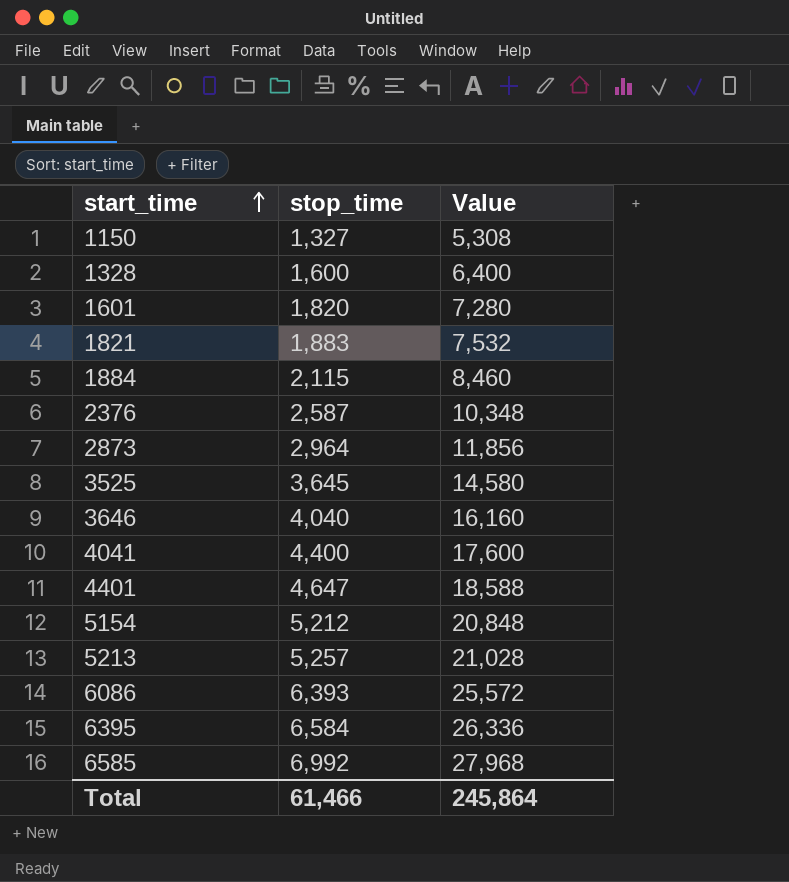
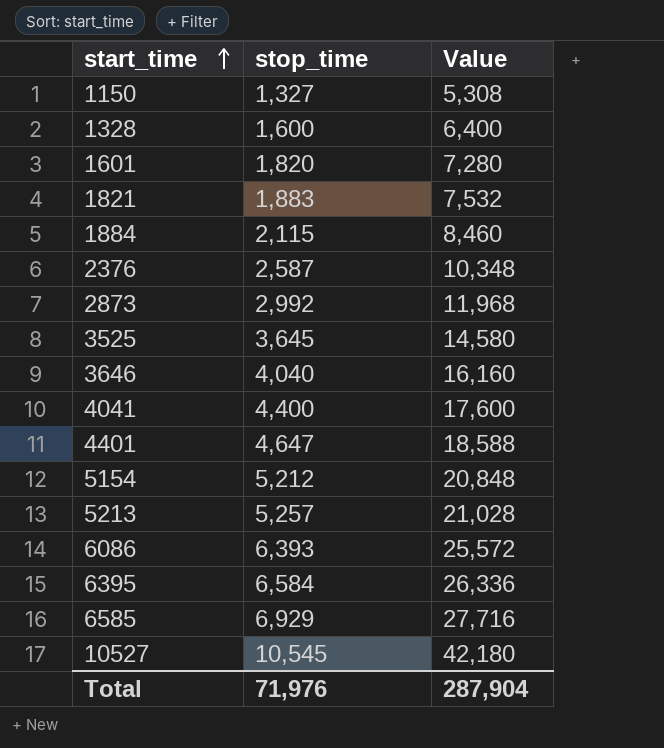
2873 | stop_time: 2,964 -> 2,992
2873 | Value: 11,856 -> 11,968
6585 | stop_time: 6,992 -> 6,929
6585 | Value: 27,968 -> 27,716
row 10527: none -> 10,545 | 42,180
Total | stop_time: 61,466 -> 71,976
Total | Value: 245,864 -> 287,904

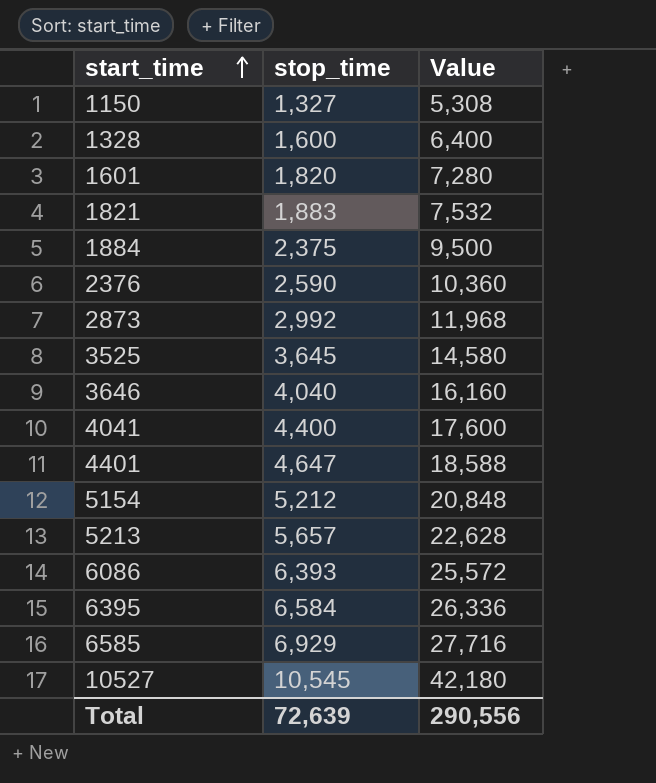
1884 | stop_time: 2,115 -> 2,375
1884 | Value: 8,460 -> 9,500
2376 | stop_time: 2,587 -> 2,590
2376 | Value: 10,348 -> 10,360
5213 | stop_time: 5,257 -> 5,657
5213 | Value: 21,028 -> 22,628
Total | stop_time: 71,976 -> 72,639
Total | Value: 287,904 -> 290,556

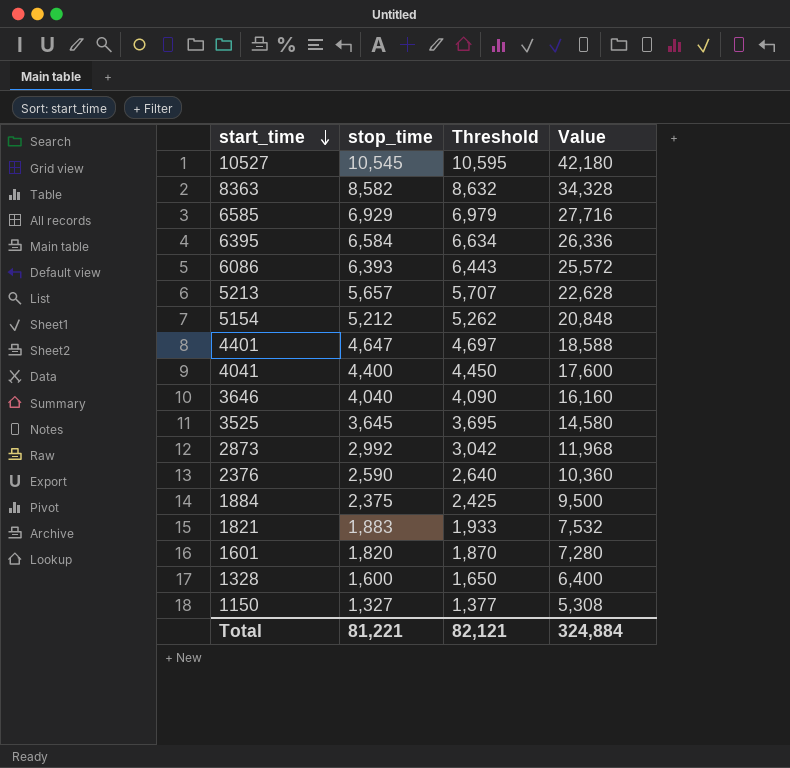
row order: start_time ascending -> start_time descending
column Threshold | formula: none -> [stop_time] + 50
row 8363: none -> 8,582 | 8,632 | 34,328
Total | stop_time: 72,639 -> 81,221
Total | Value: 290,556 -> 324,884

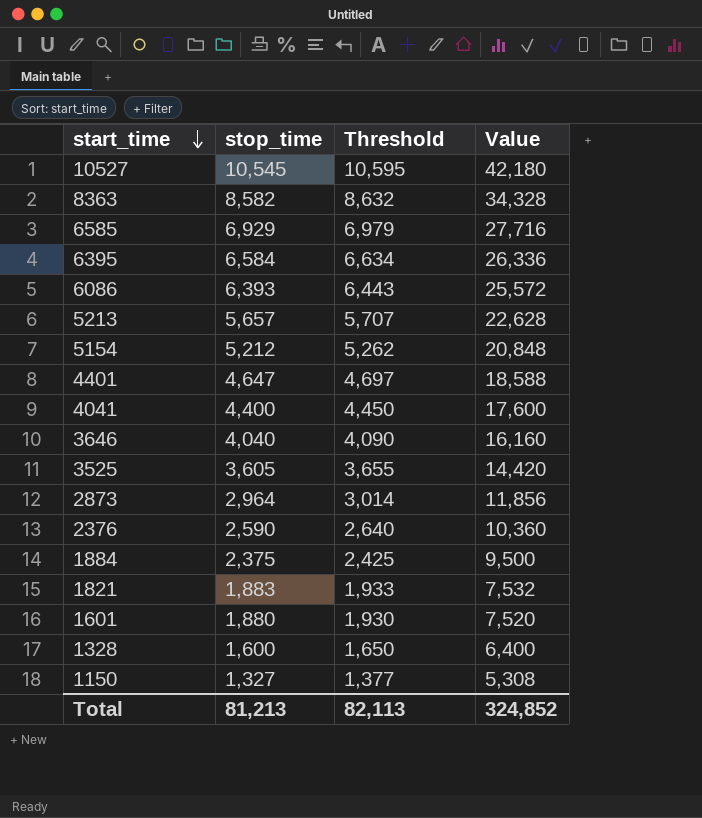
3525 | stop_time: 3,645 -> 3,605
3525 | Threshold: 3,695 -> 3,655
3525 | Value: 14,580 -> 14,420
2873 | stop_time: 2,992 -> 2,964
2873 | Threshold: 3,042 -> 3,014
2873 | Value: 11,968 -> 11,856
1601 | stop_time: 1,820 -> 1,880
1601 | Threshold: 1,870 -> 1,930
1601 | Value: 7,280 -> 7,520
Total | stop_time: 81,221 -> 81,213
Total | Threshold: 82,121 -> 82,113
Total | Value: 324,884 -> 324,852

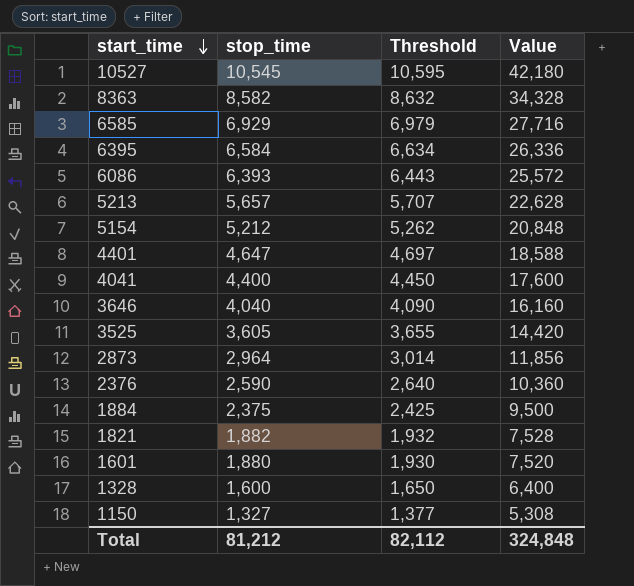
1821 | stop_time: 1,883 -> 1,882
1821 | Threshold: 1,933 -> 1,932
1821 | Value: 7,532 -> 7,528
Total | stop_time: 81,213 -> 81,212
Total | Threshold: 82,113 -> 82,112
Total | Value: 324,852 -> 324,848

